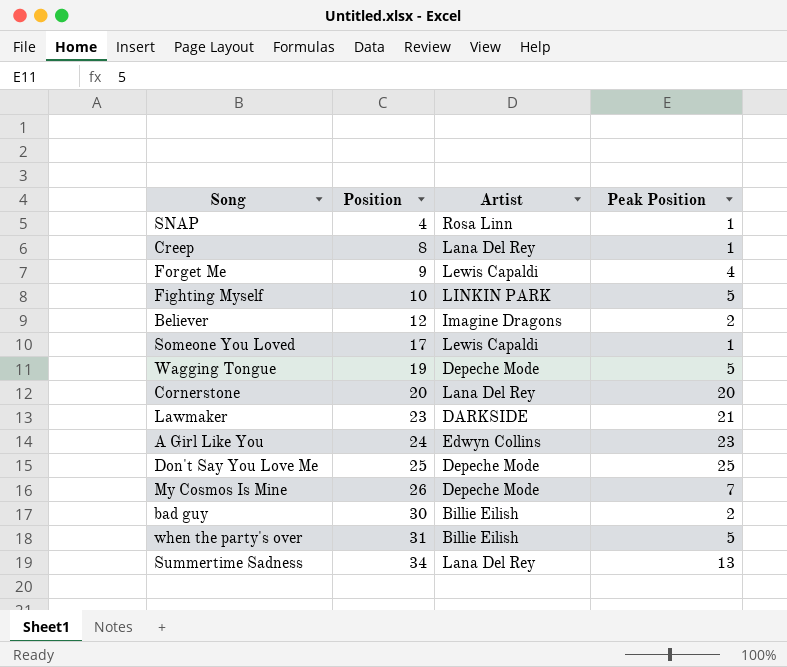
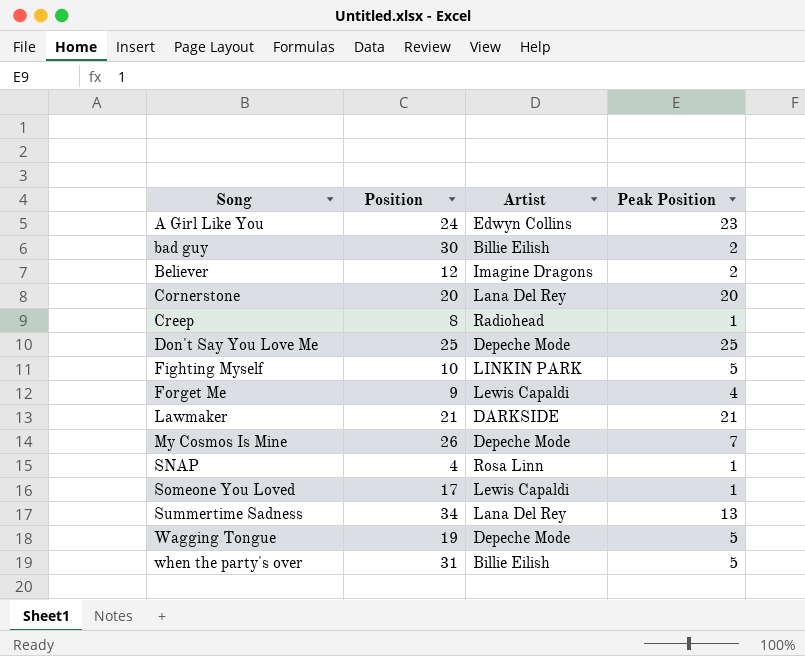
row order: Position ascending -> Song ascending
Creep | Artist: Lana Del Rey -> Radiohead
Lawmaker | Position: 23 -> 21

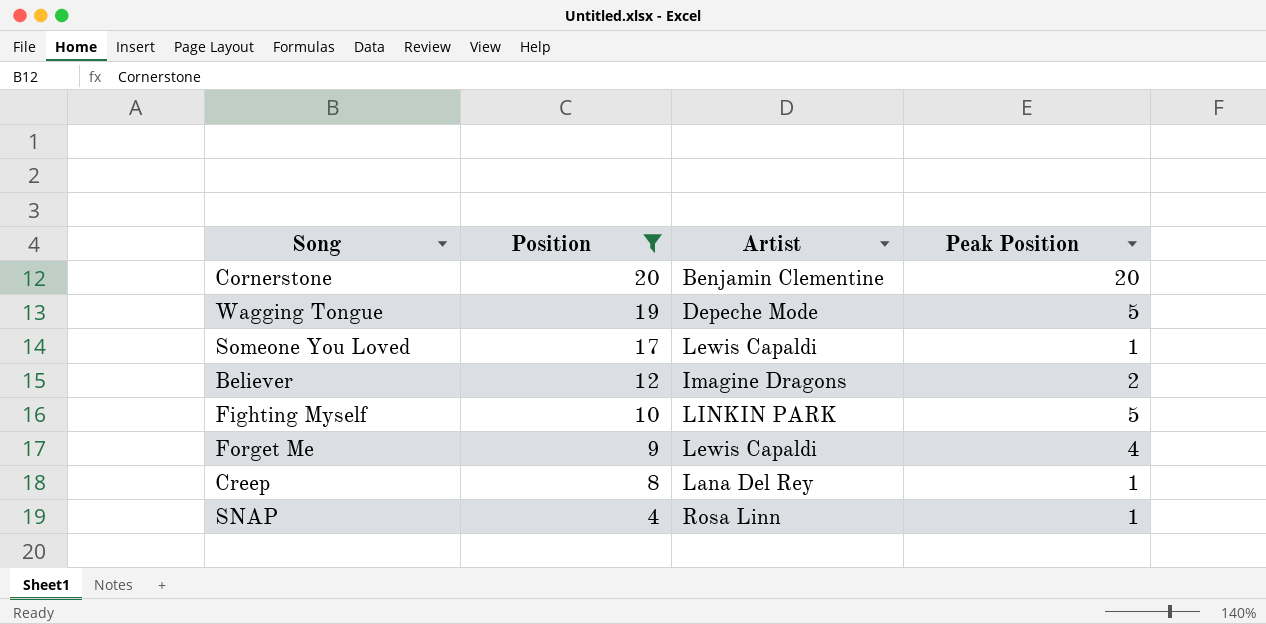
filter: none -> Position <= 20
row order: Song ascending -> Position descending
Cornerstone | Artist: Lana Del Rey -> Benjamin Clementine
Creep | Artist: Radiohead -> Lana Del Rey

